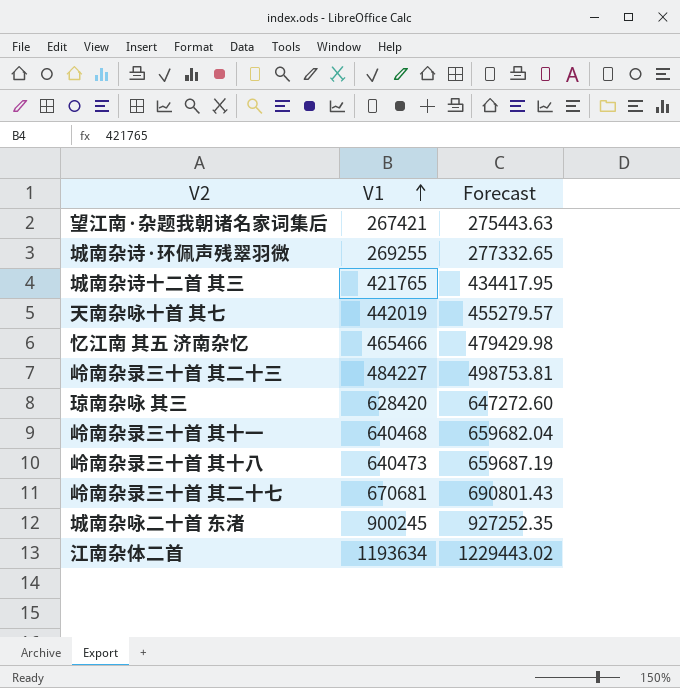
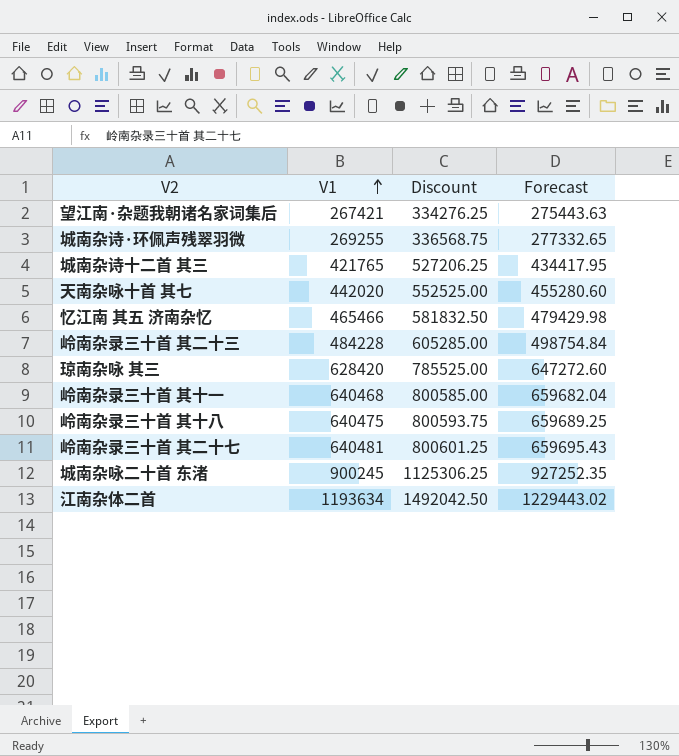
column Discount | formula: none -> [V1] * 1.25
天南杂咏十首 其七 | V1: 442019 -> 442020
天南杂咏十首 其七 | Forecast: 455279.57 -> 455280.60
岭南杂录三十首 其二十三 | V1: 484227 -> 484228
岭南杂录三十首 其二十三 | Forecast: 498753.81 -> 498754.84
岭南杂录三十首 其十八 | V1: 640473 -> 640475
岭南杂录三十首 其十八 | Forecast: 659687.19 -> 659689.25
岭南杂录三十首 其二十七 | V1: 670681 -> 640481
岭南杂录三十首 其二十七 | Forecast: 690801.43 -> 659695.43

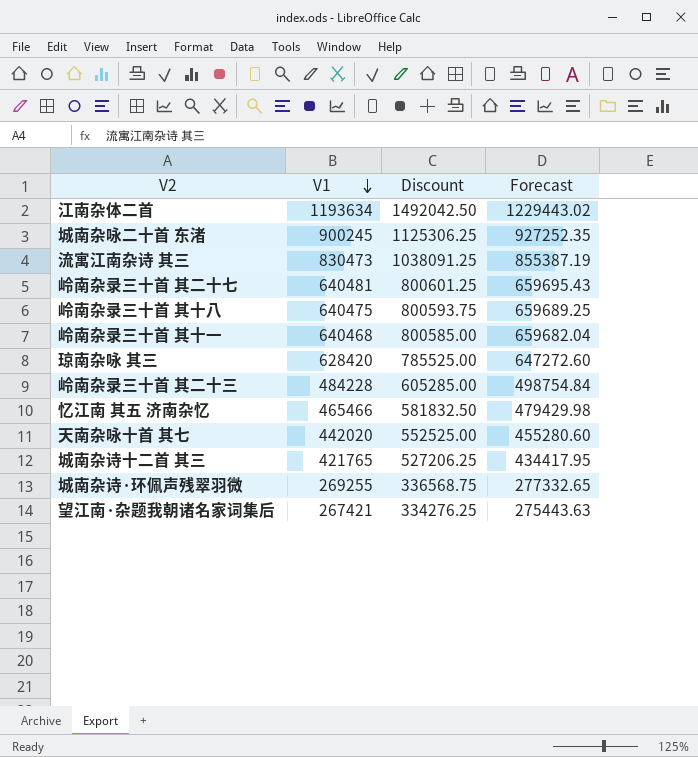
row order: V1 ascending -> V1 descending
row 流寓江南杂诗 其三: none -> 830473 | 1038091.25 | 855387.19

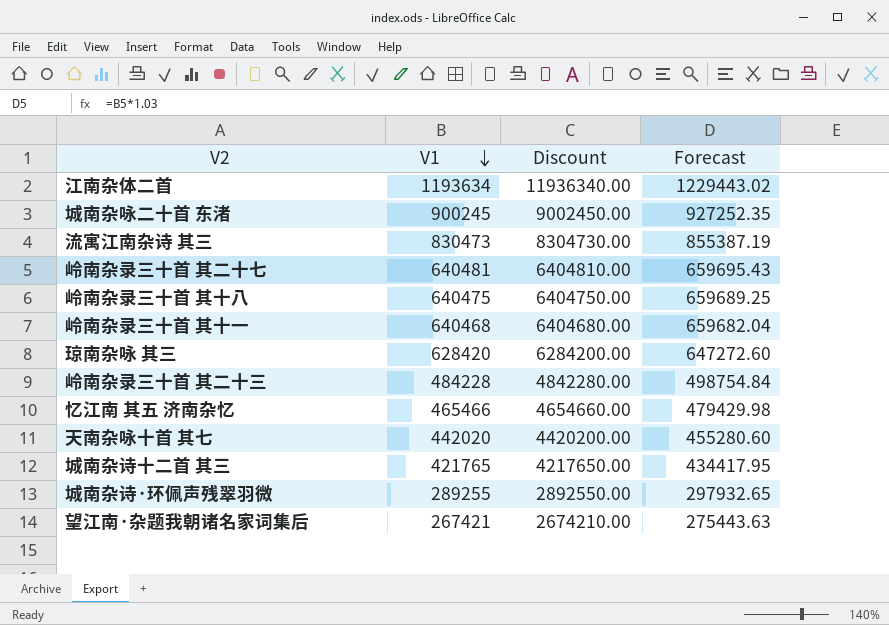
column Discount | formula: [V1] * 1.25 -> [V1] * 10
城南杂诗·环佩声残翠羽微 | V1: 269255 -> 289255
城南杂诗·环佩声残翠羽微 | Forecast: 277332.65 -> 297932.65

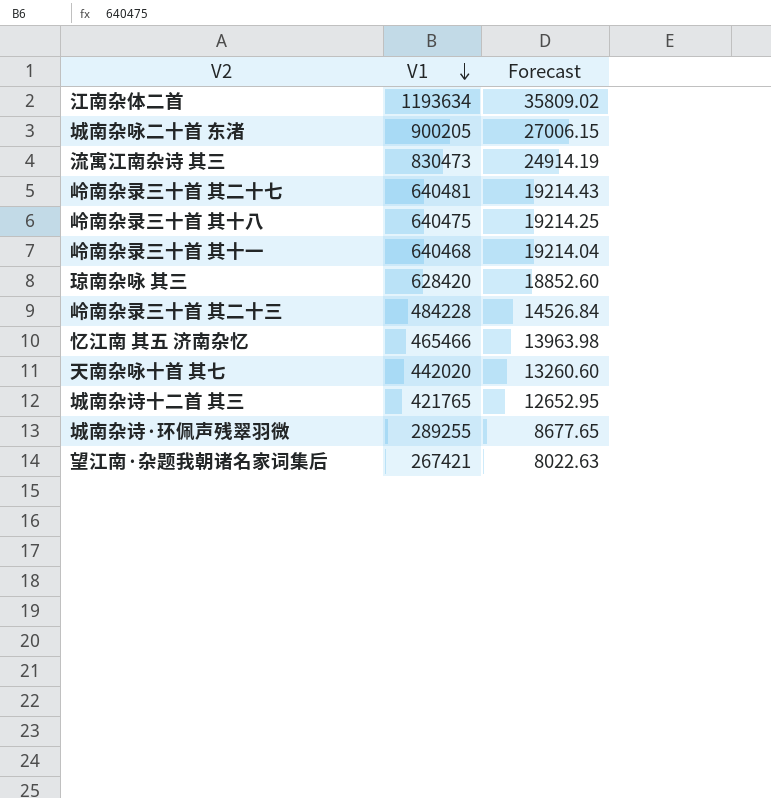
column Discount | formula: [V1] * 10 -> none
column Forecast | formula: [V1] * 1.03 -> [V1] * 0.03
城南杂咏二十首 东渚 | V1: 900245 -> 900205

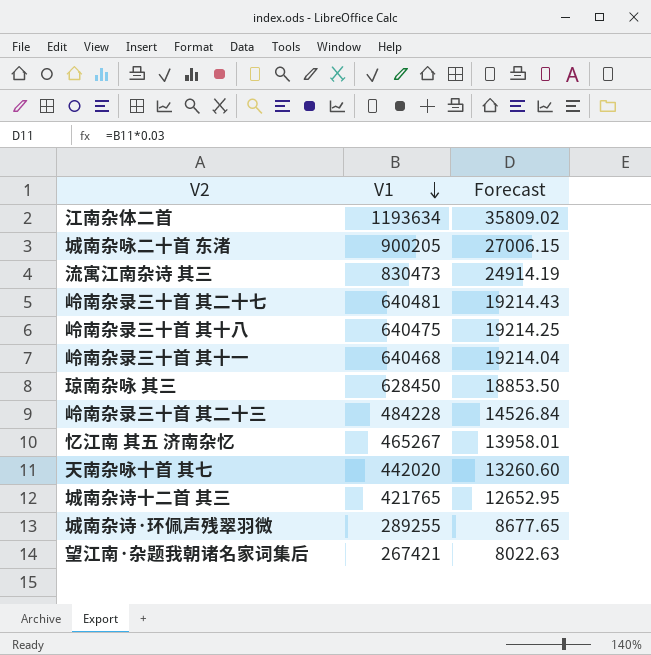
琼南杂咏 其三 | V1: 628420 -> 628450
琼南杂咏 其三 | Forecast: 18852.60 -> 18853.50
忆江南 其五 济南杂忆 | V1: 465466 -> 465267
忆江南 其五 济南杂忆 | Forecast: 13963.98 -> 13958.01

